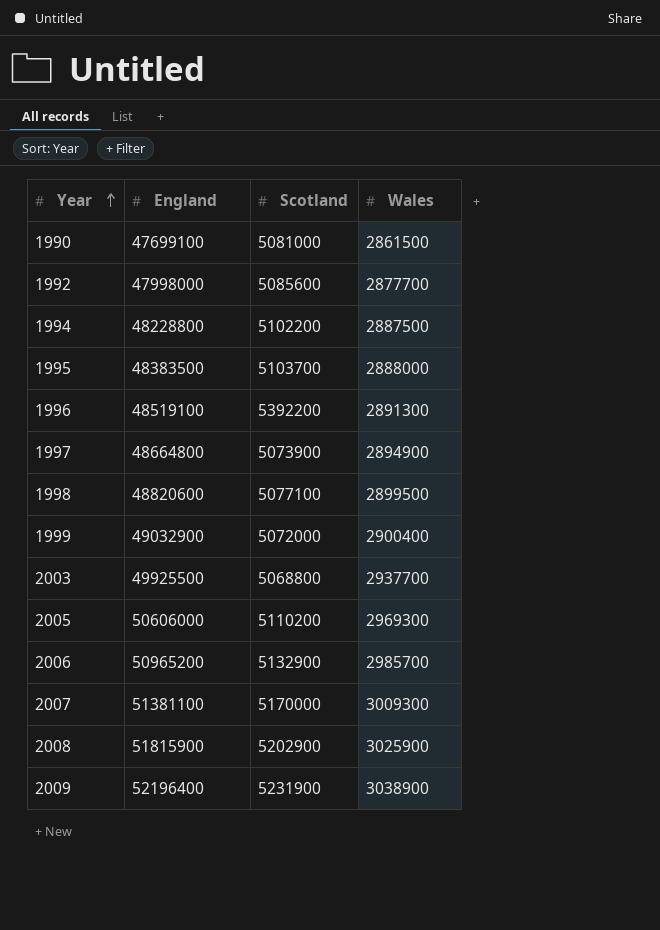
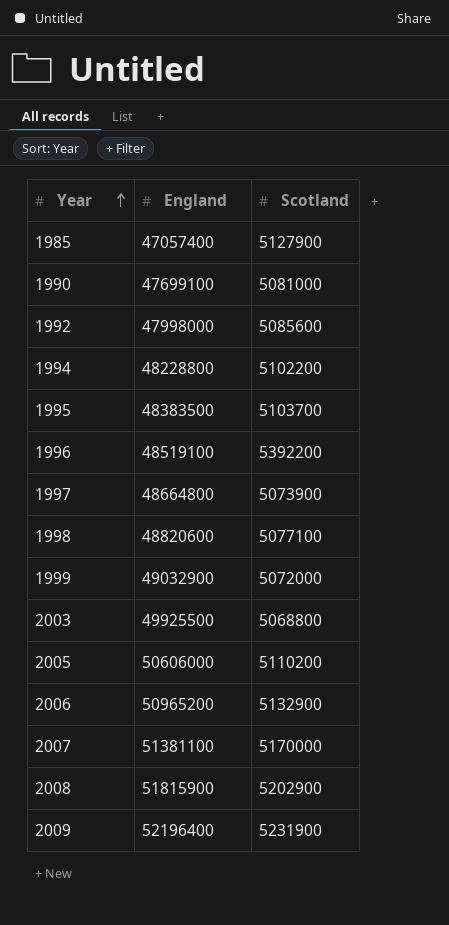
column Wales | position: 4 -> none
row 1985: none -> 47057400 | 5127900

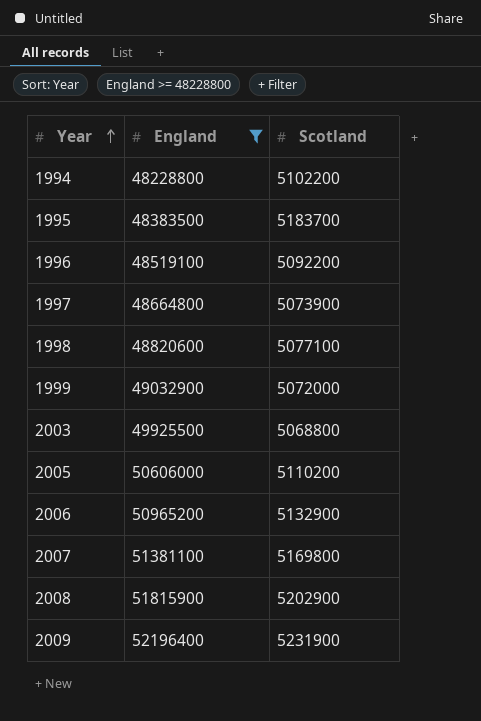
filter: none -> England >= 48228800
1995 | Scotland: 5103700 -> 5183700
1996 | Scotland: 5392200 -> 5092200
2007 | Scotland: 5170000 -> 5169800

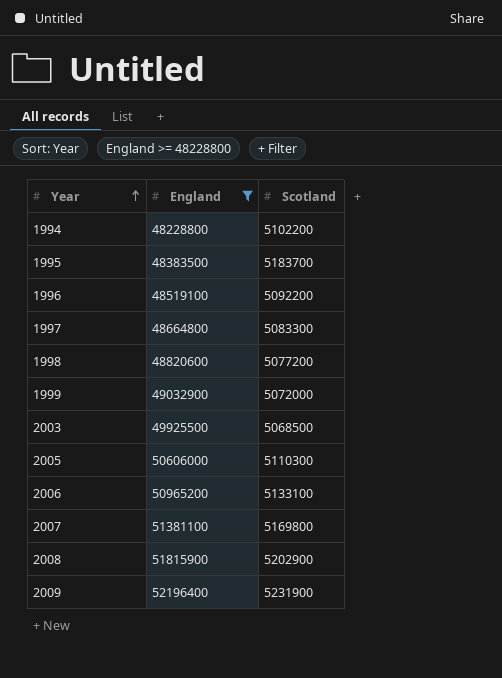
1997 | Scotland: 5073900 -> 5083300
1998 | Scotland: 5077100 -> 5077200
2003 | Scotland: 5068800 -> 5068500
2005 | Scotland: 5110200 -> 5110300
2006 | Scotland: 5132900 -> 5133100

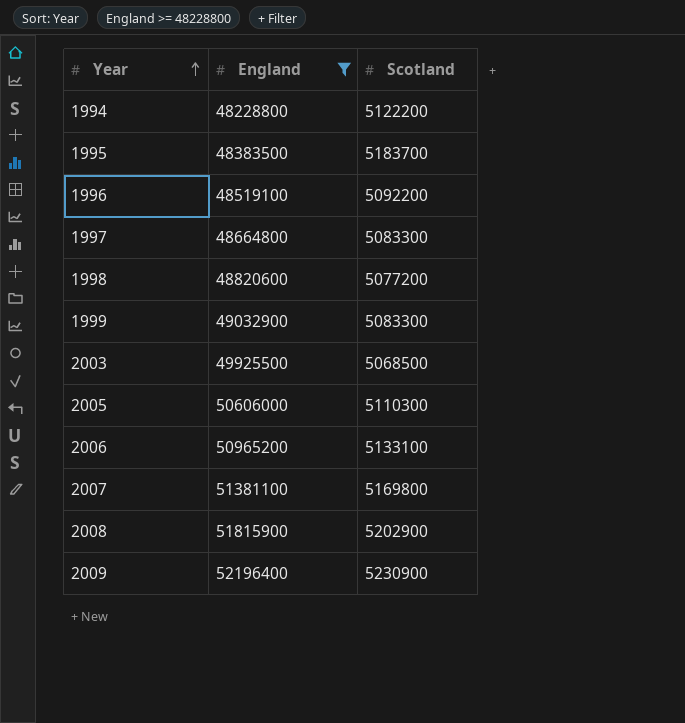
1994 | Scotland: 5102200 -> 5122200
1999 | Scotland: 5072000 -> 5083300
2009 | Scotland: 5231900 -> 5230900

